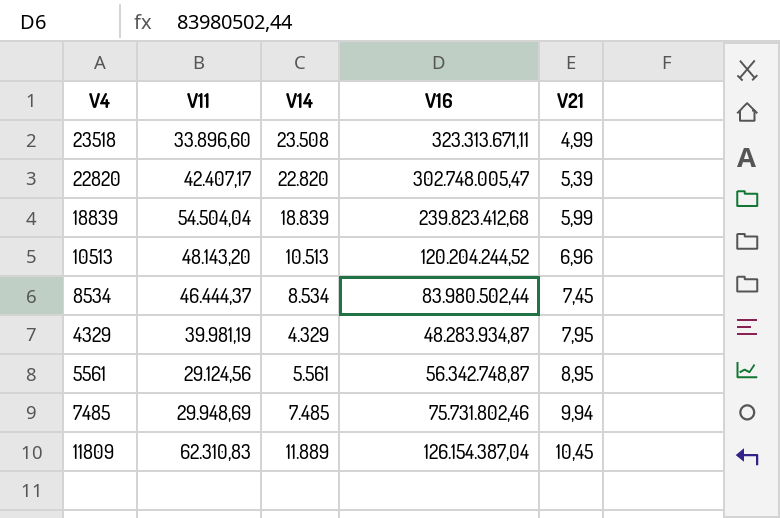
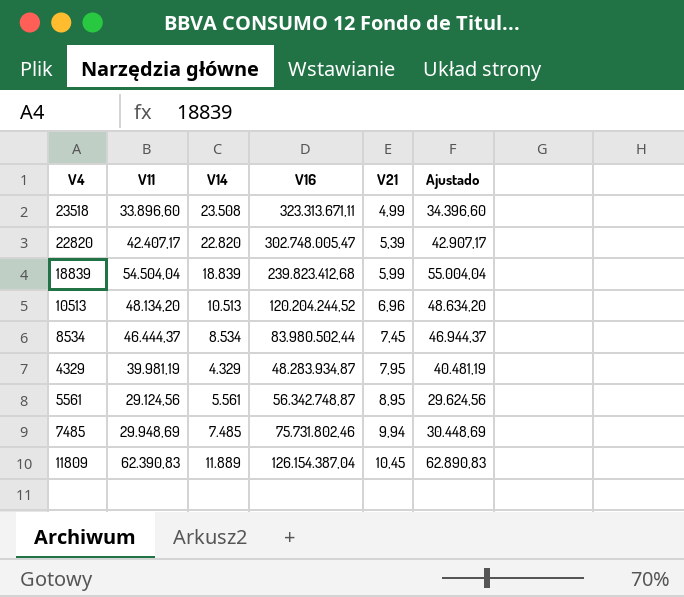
column Ajustado | formula: none -> [V11] + 500
10513 | V11: 48.143,20 -> 48.134,20
11809 | V11: 62.310,83 -> 62.390,83

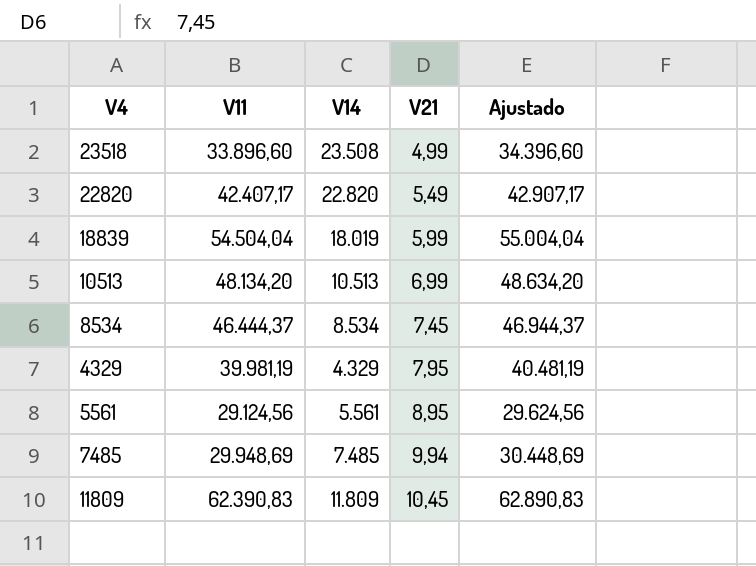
column V16 | position: 4 -> none
22820 | V21: 5,39 -> 5,49
18839 | V14: 18.839 -> 18.019
10513 | V21: 6,96 -> 6,99
11809 | V14: 11.889 -> 11.809

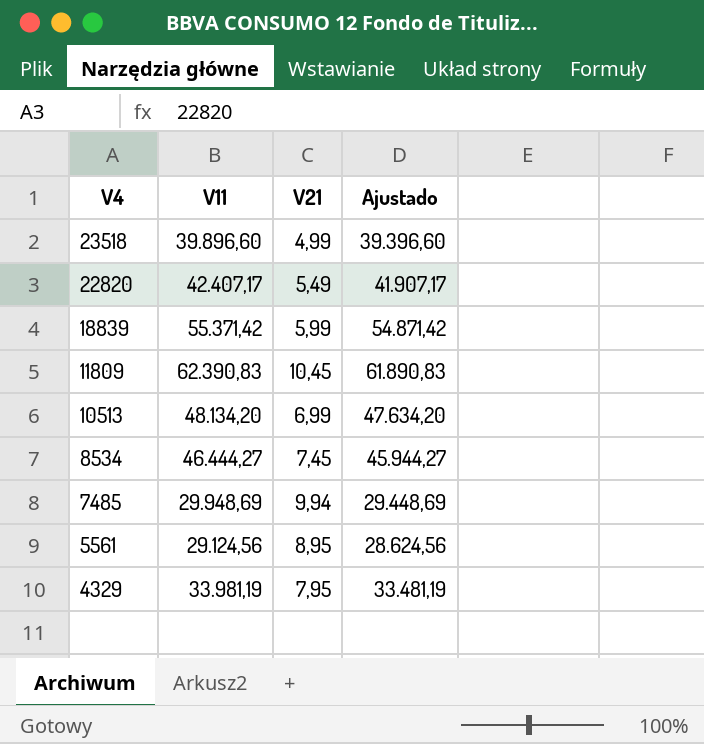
row order: V21 ascending -> V4 descending
column V14 | position: 3 -> none
column Ajustado | formula: [V11] + 500 -> [V11] - 500
23518 | V11: 33.896,60 -> 39.896,60
18839 | V11: 54.504,04 -> 55.371,42
8534 | V11: 46.444,37 -> 46.444,27
4329 | V11: 39.981,19 -> 33.981,19

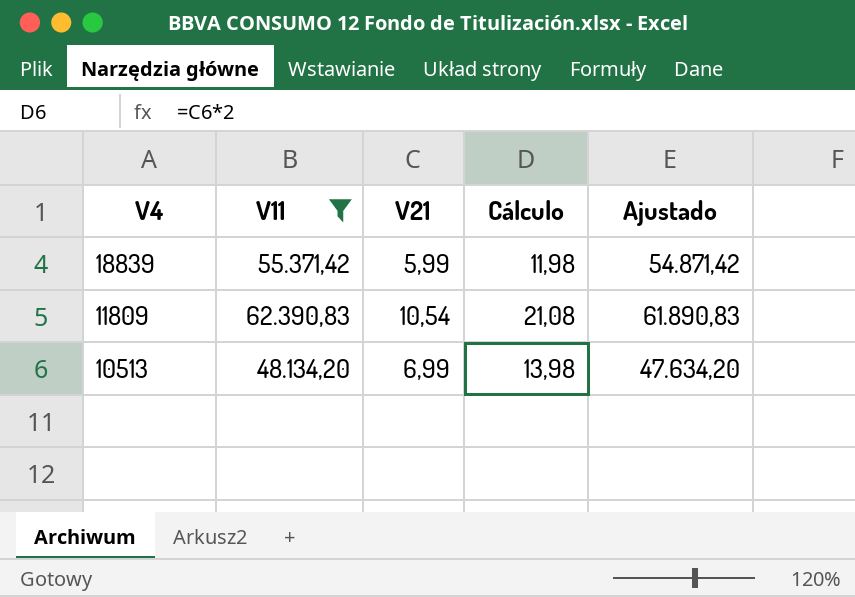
filter: none -> V11 >= 48.134,20
column Cálculo | formula: none -> [V21] * 2
11809 | V21: 10,45 -> 10,54

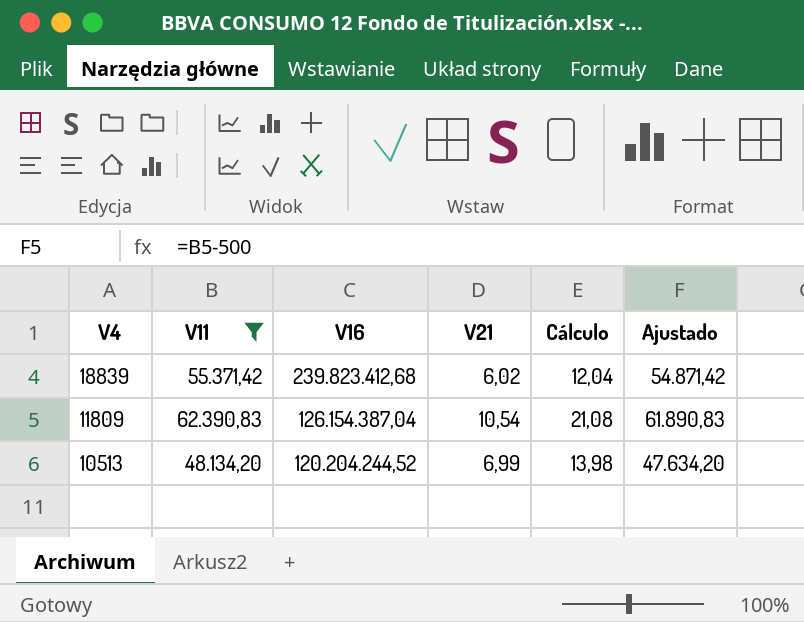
column V16 | position: none -> 3
18839 | V21: 5,99 -> 6,02
18839 | Cálculo: 11,98 -> 12,04

